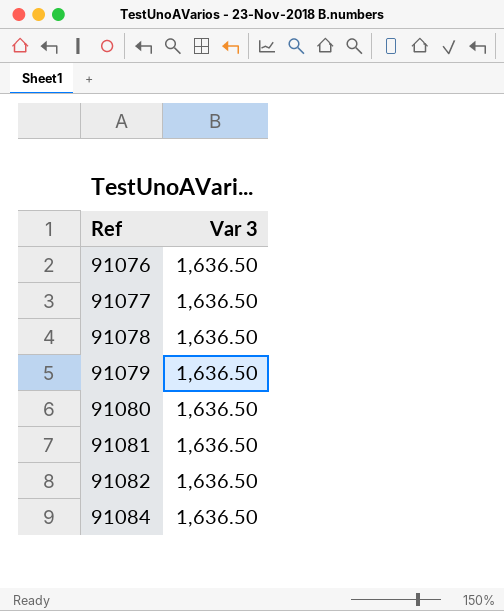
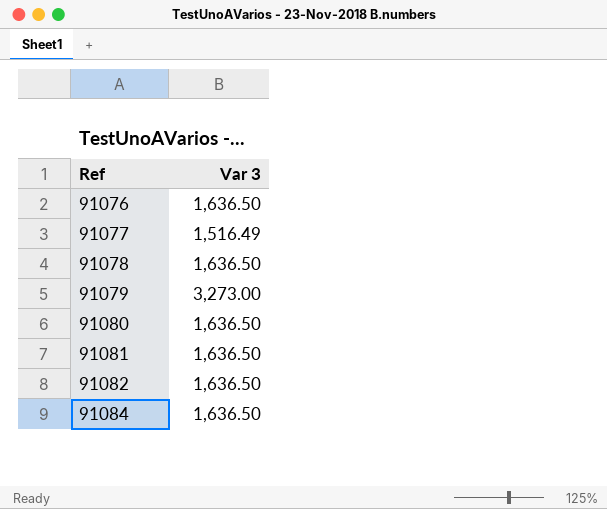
91077 | Var 3: 1,636.50 -> 1,516.49
91079 | Var 3: 1,636.50 -> 3,273.00

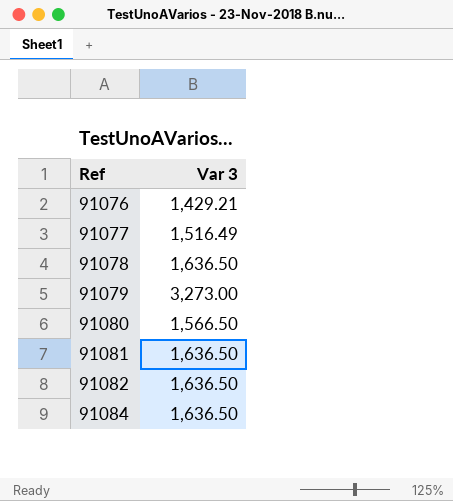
91076 | Var 3: 1,636.50 -> 1,429.21
91080 | Var 3: 1,636.50 -> 1,566.50

